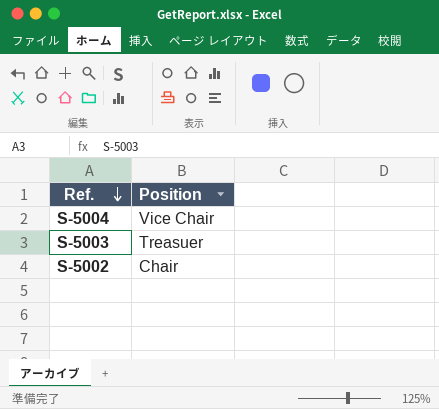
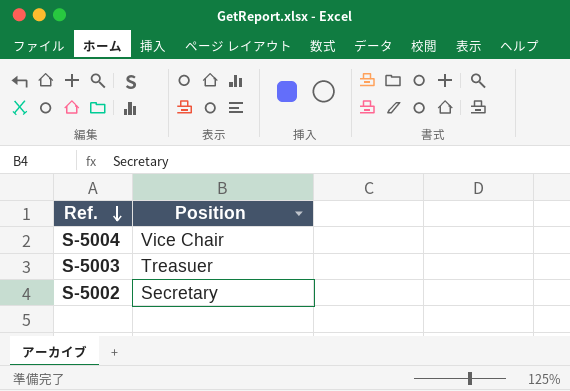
S-5002 | Position: Chair -> Secretary

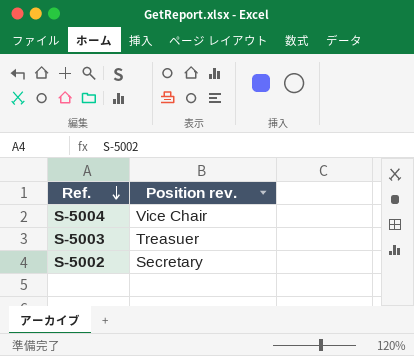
column name: Position -> Position rev.

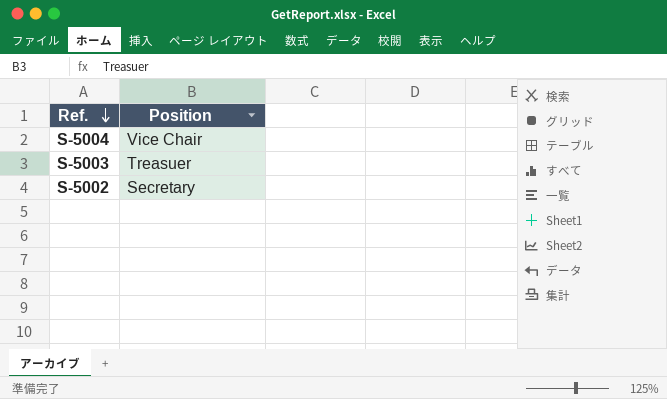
column name: Position rev. -> Position

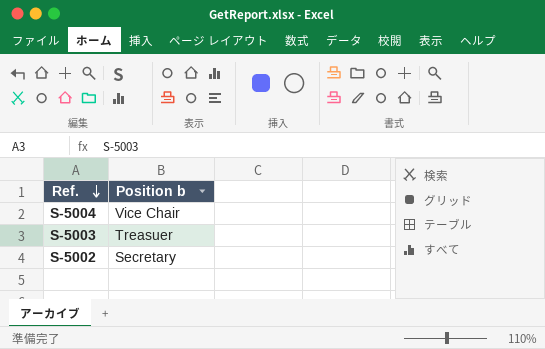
column name: Position -> Position b

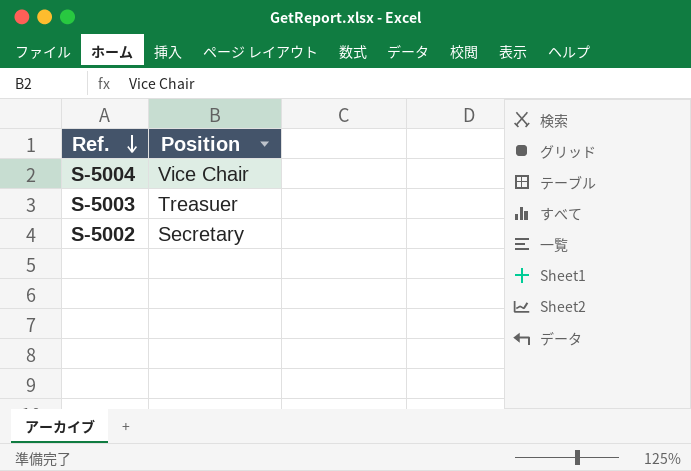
column name: Position b -> Position

